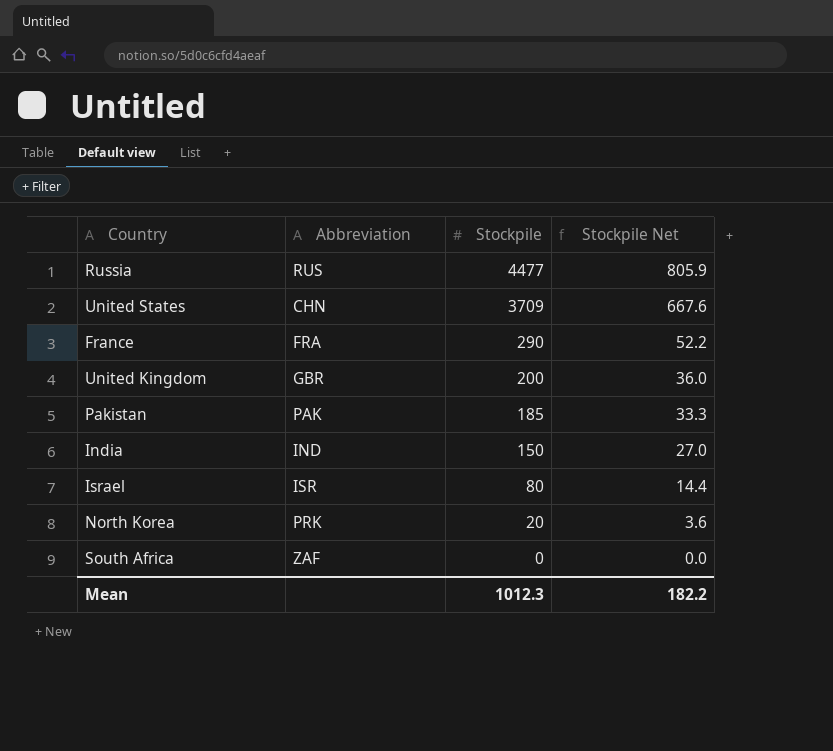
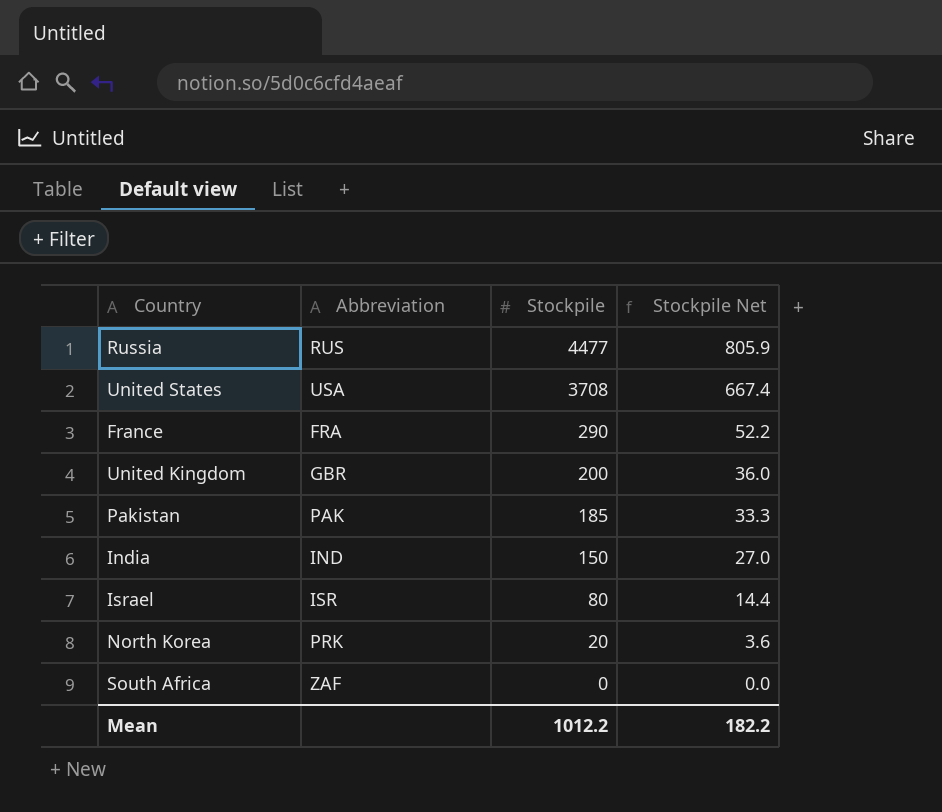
United States | Abbreviation: CHN -> USA
United States | Stockpile: 3709 -> 3708
United States | Stockpile Net: 667.6 -> 667.4
Mean | Stockpile: 1012.3 -> 1012.2

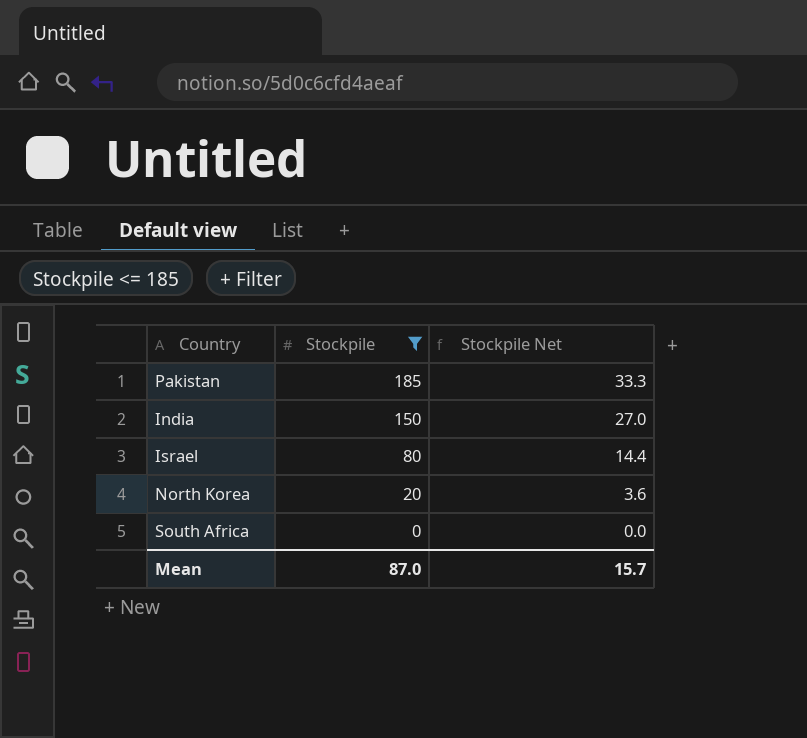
filter: none -> Stockpile <= 185
column Abbreviation | position: 2 -> none
Mean | Stockpile: 1012.2 -> 87.0
Mean | Stockpile Net: 182.2 -> 15.7

